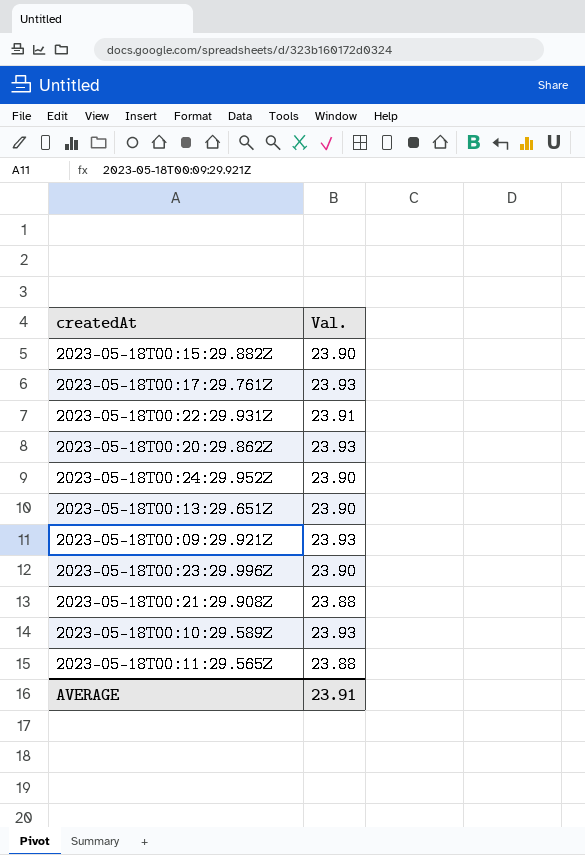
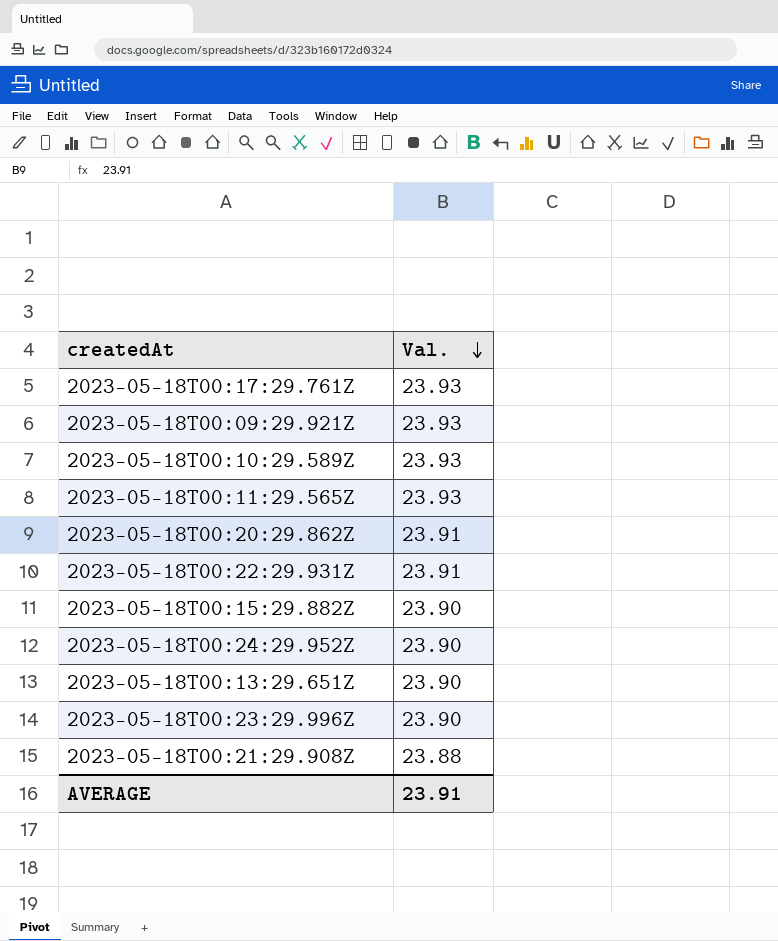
row order: none -> Val. descending
2023-05-18T00:11:29.565Z | Val.: 23.88 -> 23.93
2023-05-18T00:20:29.862Z | Val.: 23.93 -> 23.91

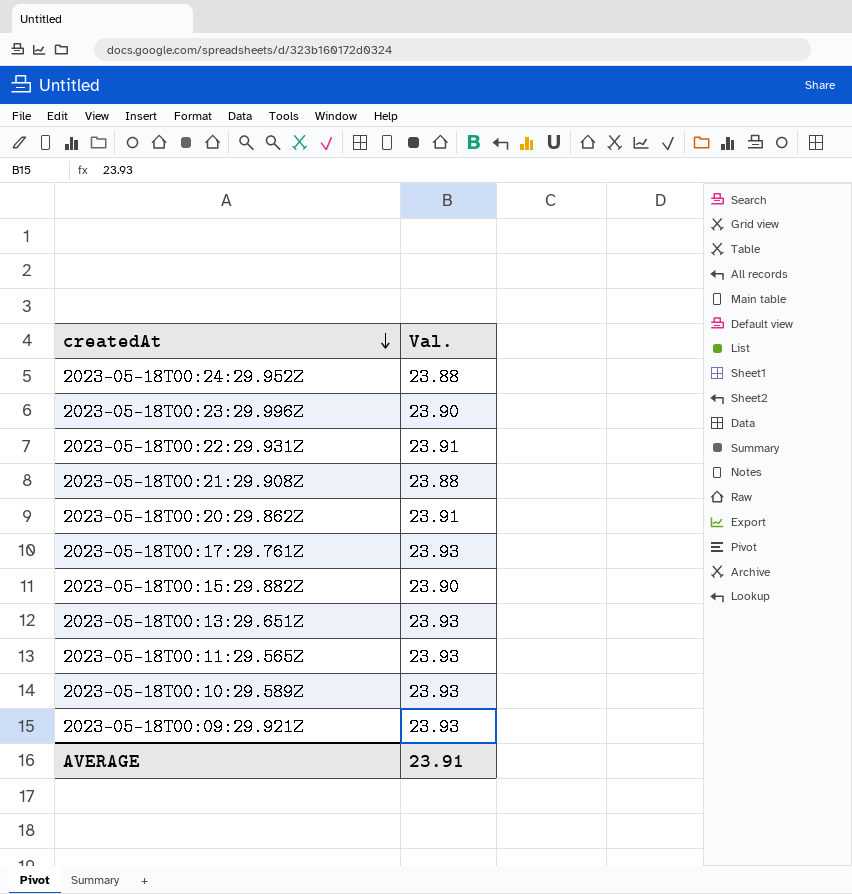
row order: Val. descending -> createdAt descending
2023-05-18T00:24:29.952Z | Val.: 23.90 -> 23.88
2023-05-18T00:13:29.651Z | Val.: 23.90 -> 23.93

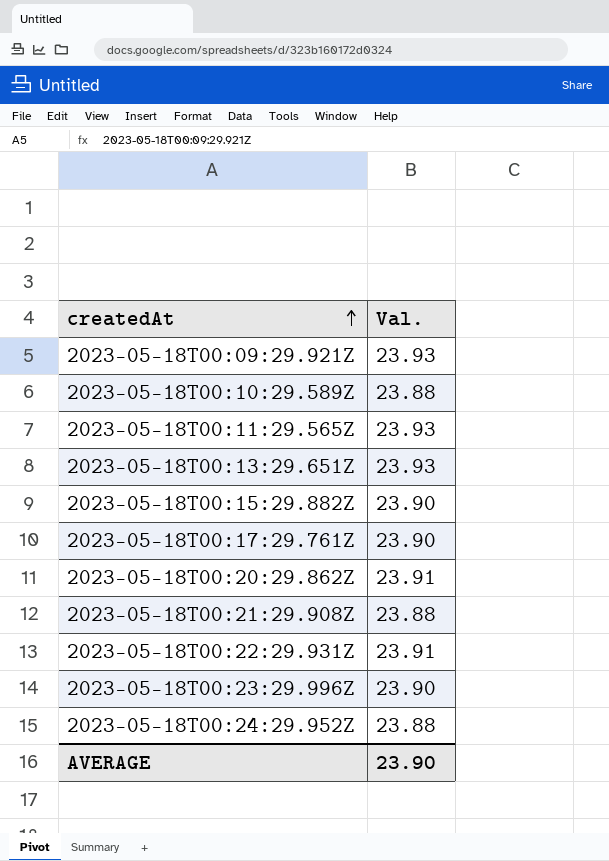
row order: createdAt descending -> createdAt ascending
2023-05-18T00:10:29.589Z | Val.: 23.93 -> 23.88
2023-05-18T00:17:29.761Z | Val.: 23.93 -> 23.90
AVERAGE | Val.: 23.91 -> 23.90

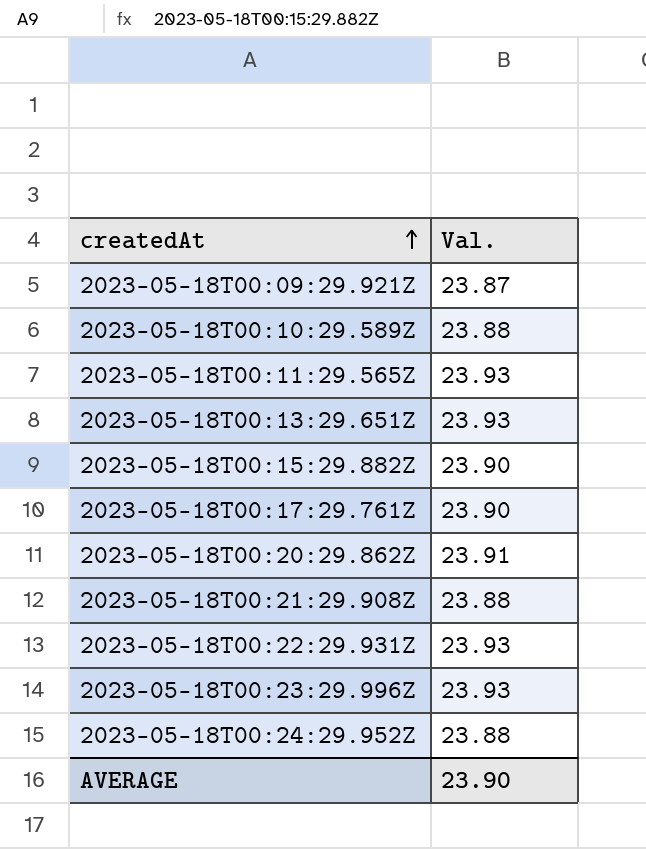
2023-05-18T00:09:29.921Z | Val.: 23.93 -> 23.87
2023-05-18T00:22:29.931Z | Val.: 23.91 -> 23.93
2023-05-18T00:23:29.996Z | Val.: 23.90 -> 23.93

